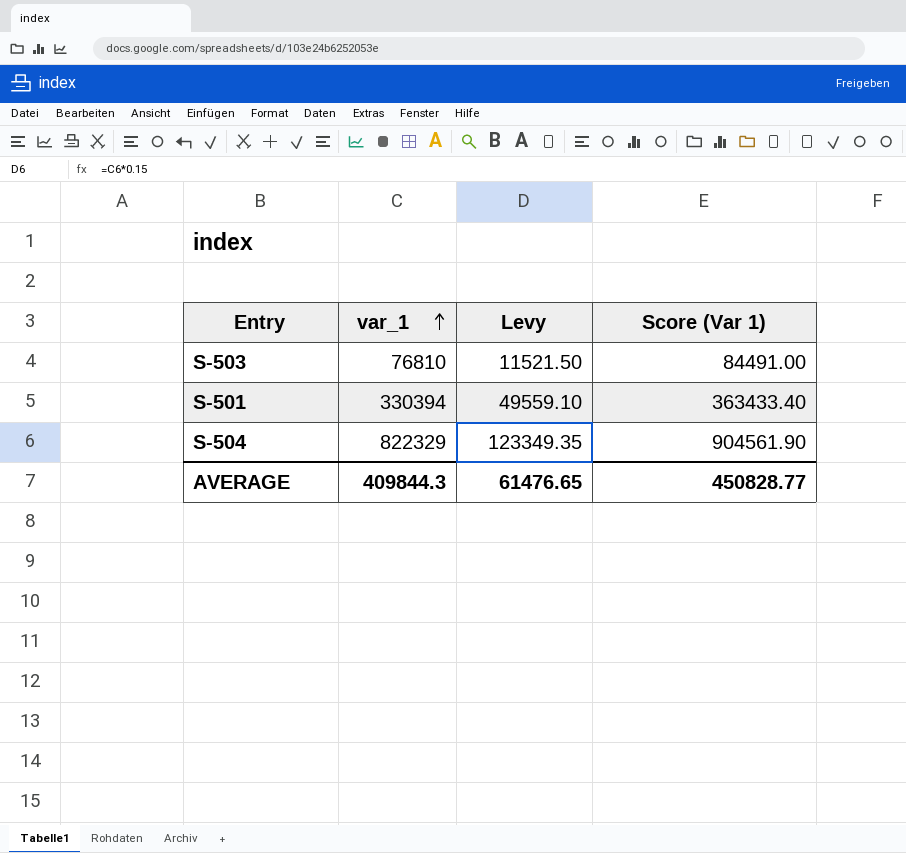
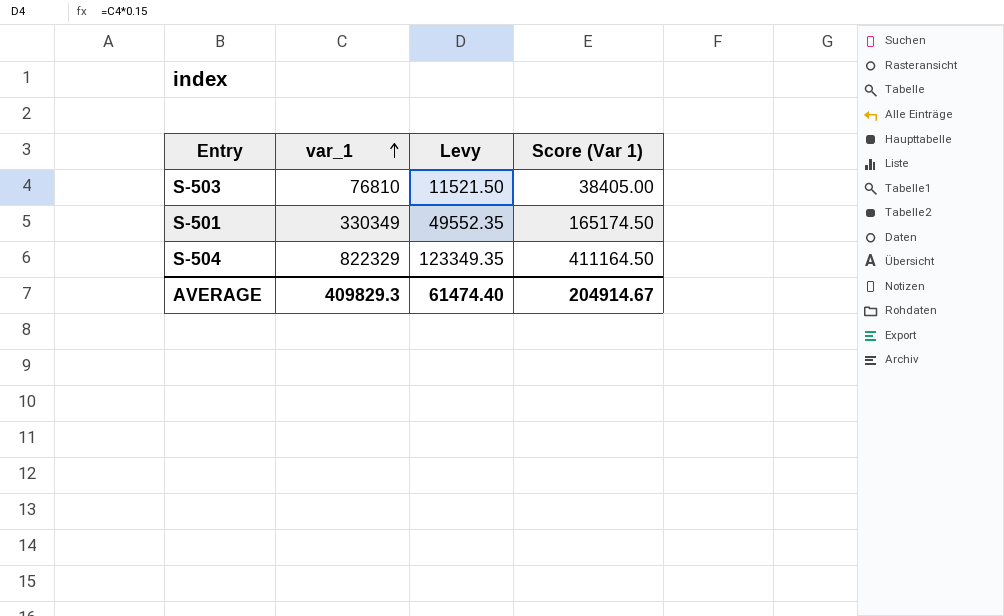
column Score (Var 1) | formula: [var_1] * 1.1 -> [var_1] * 0.5
S-501 | var_1: 330394 -> 330349
S-501 | Levy: 49559.10 -> 49552.35
AVERAGE | var_1: 409844.3 -> 409829.3
AVERAGE | Levy: 61476.65 -> 61474.40
AVERAGE | Score (Var 1): 450828.77 -> 204914.67

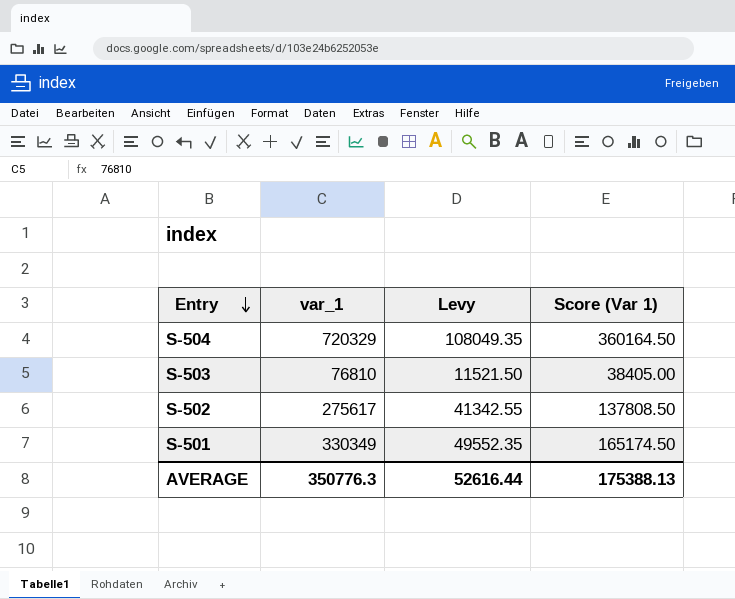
row order: var_1 ascending -> Entry descending
S-504 | var_1: 822329 -> 720329
S-504 | Levy: 123349.35 -> 108049.35
S-504 | Score (Var 1): 411164.50 -> 360164.50
row S-502: none -> 275617 | 41342.55 | 137808.50
AVERAGE | var_1: 409829.3 -> 350776.3
AVERAGE | Levy: 61474.40 -> 52616.44
AVERAGE | Score (Var 1): 204914.67 -> 175388.13

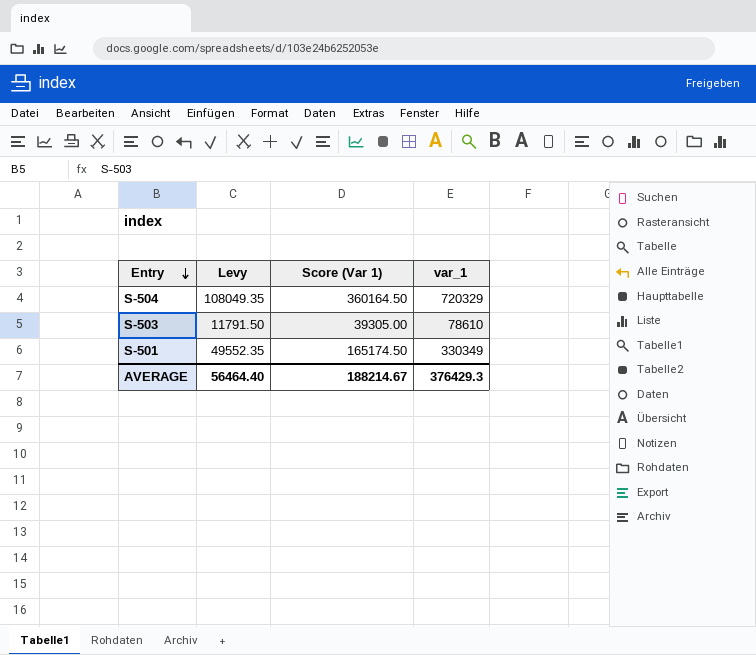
column var_1 | position: 2 -> 4
row S-502: 275617 | 41342.55 | 137808.50 -> none
S-503 | Levy: 11521.50 -> 11791.50
S-503 | Score (Var 1): 38405.00 -> 39305.00
S-503 | var_1: 76810 -> 78610
AVERAGE | Levy: 52616.44 -> 56464.40
AVERAGE | Score (Var 1): 175388.13 -> 188214.67
AVERAGE | var_1: 350776.3 -> 376429.3

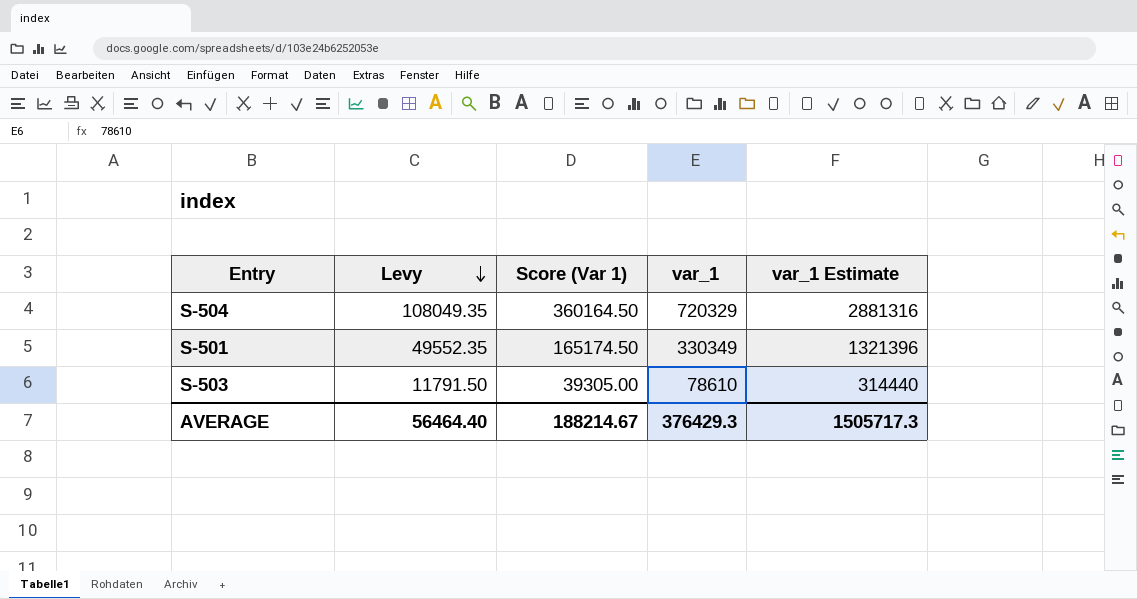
row order: Entry descending -> Levy descending
column var_1 Estimate | formula: none -> [var_1] * 4

